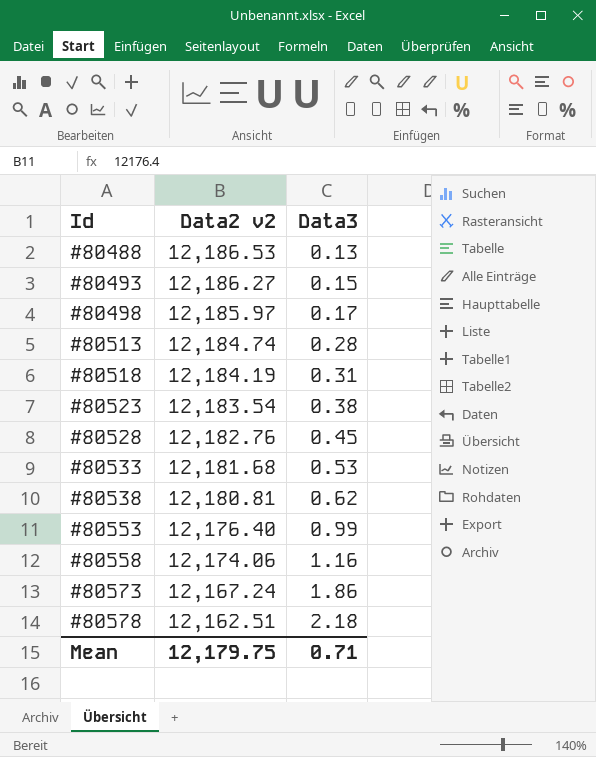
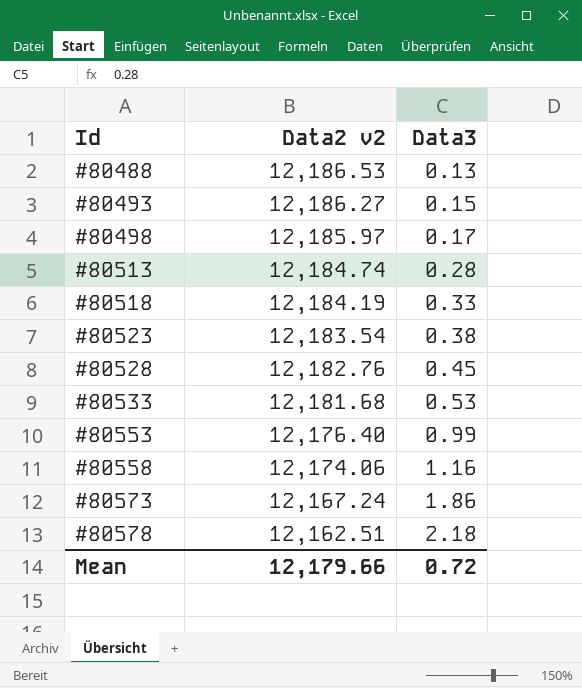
row #80538: 12,180.81 | 0.62 -> none
#80518 | Data3: 0.31 -> 0.33
Mean | Data2 v2: 12,179.75 -> 12,179.66
Mean | Data3: 0.71 -> 0.72

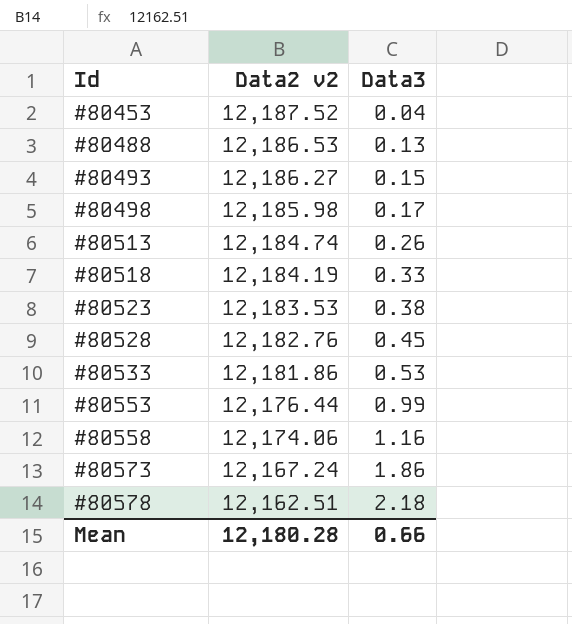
row #80453: none -> 12,187.52 | 0.04
#80498 | Data2 v2: 12,185.97 -> 12,185.98
#80513 | Data3: 0.28 -> 0.26
#80523 | Data2 v2: 12,183.54 -> 12,183.53
#80533 | Data2 v2: 12,181.68 -> 12,181.86
#80553 | Data2 v2: 12,176.40 -> 12,176.44
Mean | Data2 v2: 12,179.66 -> 12,180.28
Mean | Data3: 0.72 -> 0.66

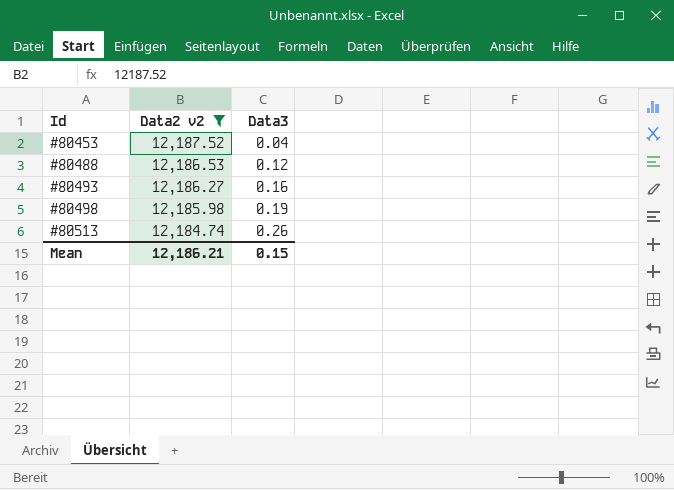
filter: none -> Data2 v2 >= 12,184.74
#80488 | Data3: 0.13 -> 0.12
#80493 | Data3: 0.15 -> 0.16
#80498 | Data3: 0.17 -> 0.19
Mean | Data2 v2: 12,180.28 -> 12,186.21
Mean | Data3: 0.66 -> 0.15

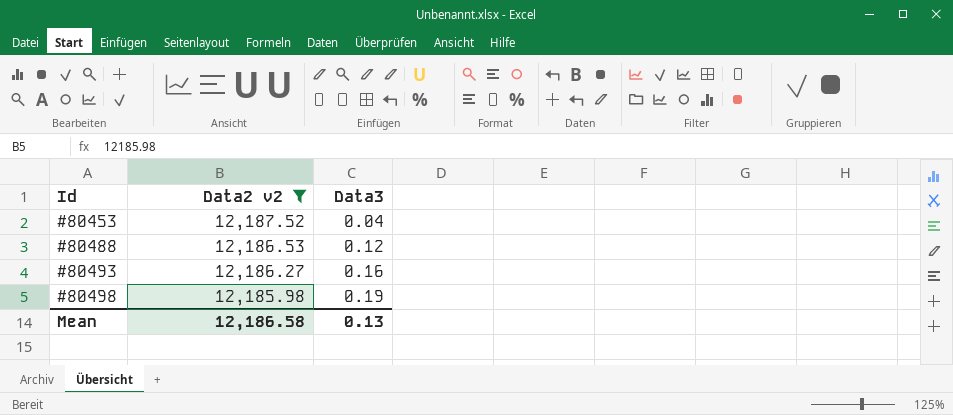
row #80513: 12,184.74 | 0.26 -> none
Mean | Data2 v2: 12,186.21 -> 12,186.58
Mean | Data3: 0.15 -> 0.13

